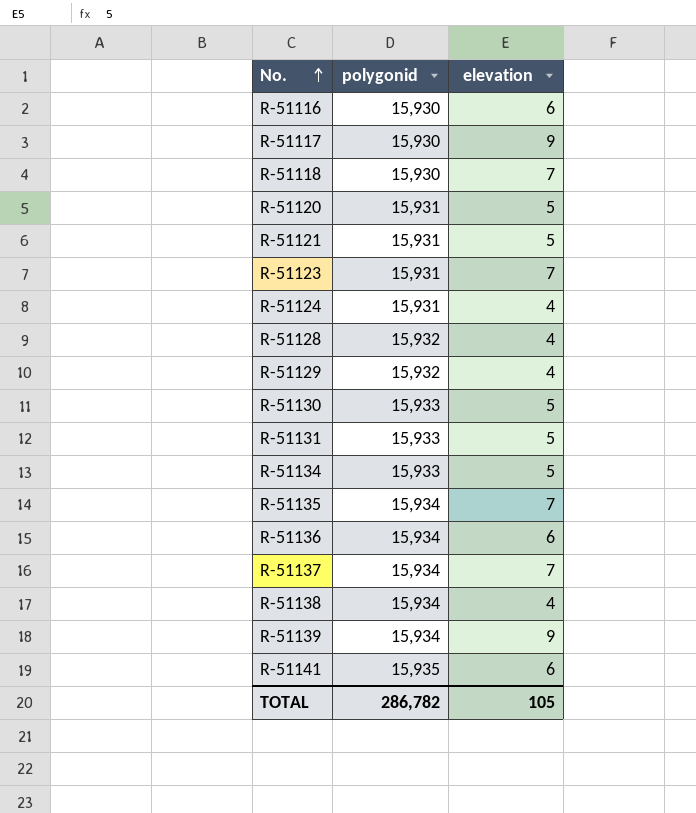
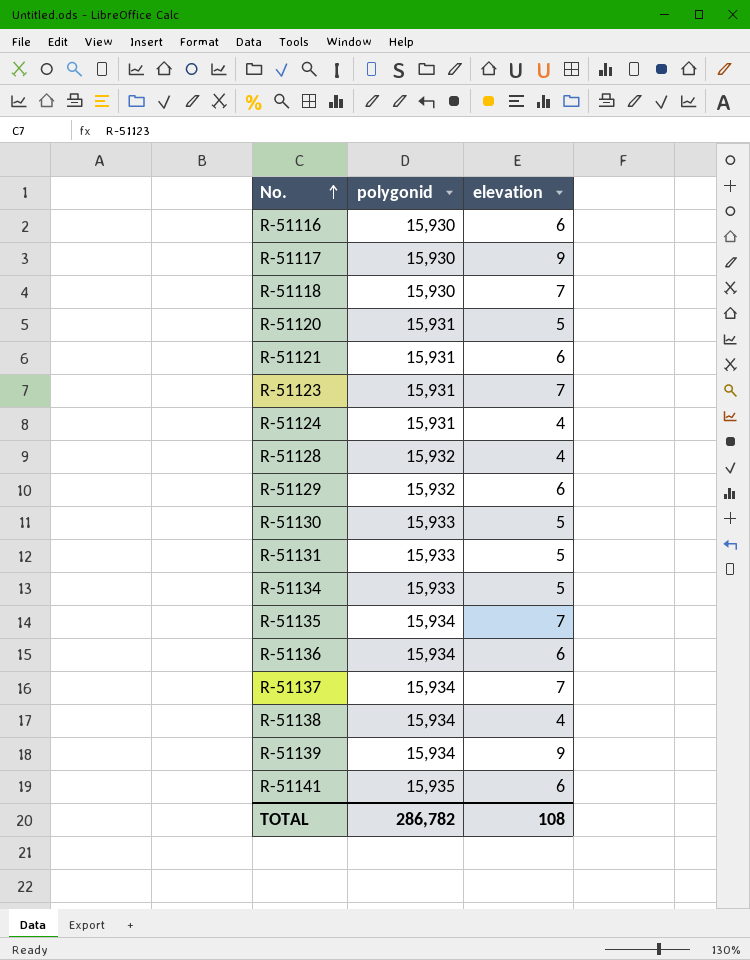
R-51121 | elevation: 5 -> 6
R-51129 | elevation: 4 -> 6
TOTAL | elevation: 105 -> 108

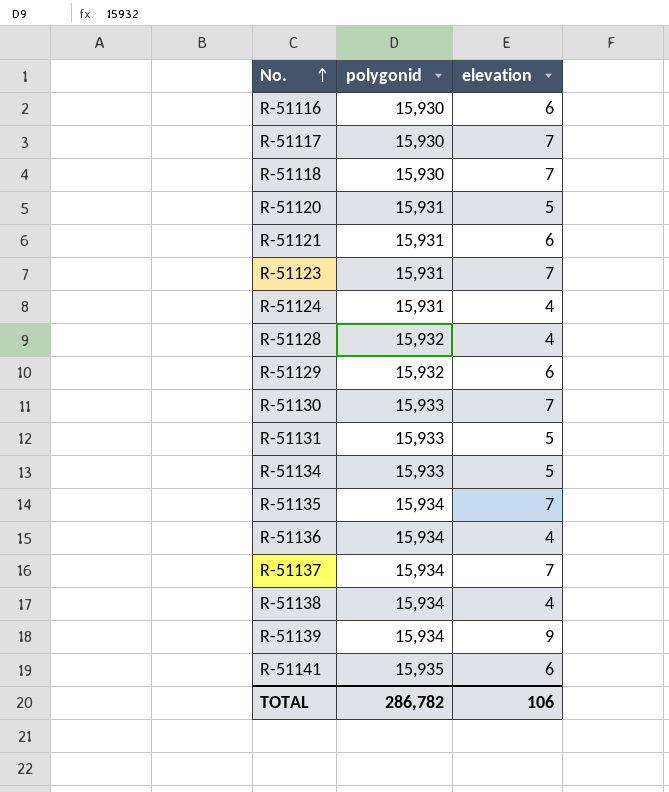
R-51117 | elevation: 9 -> 7
R-51130 | elevation: 5 -> 7
R-51136 | elevation: 6 -> 4
TOTAL | elevation: 108 -> 106

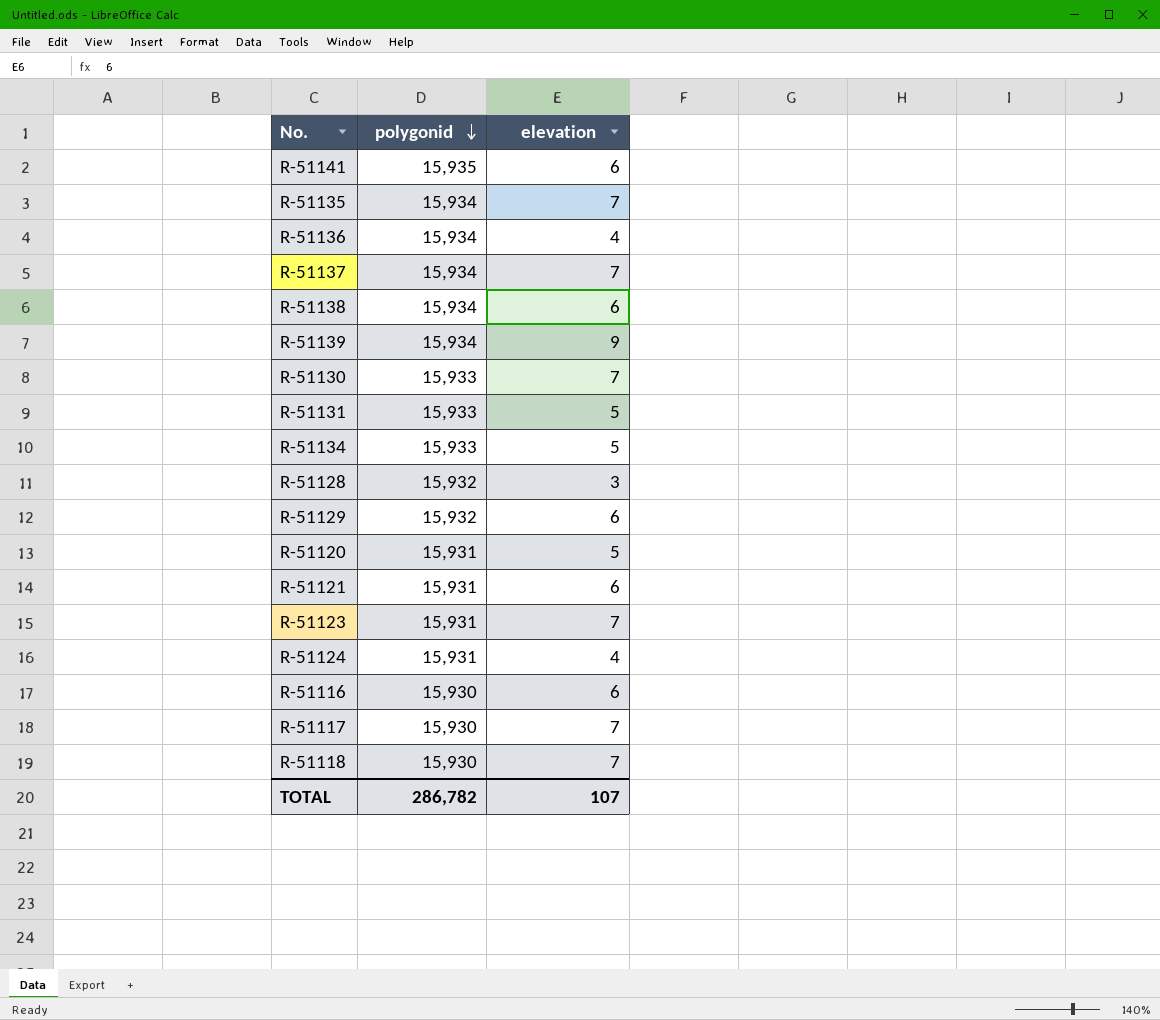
row order: No. ascending -> polygonid descending
R-51138 | elevation: 4 -> 6
R-51128 | elevation: 4 -> 3
TOTAL | elevation: 106 -> 107

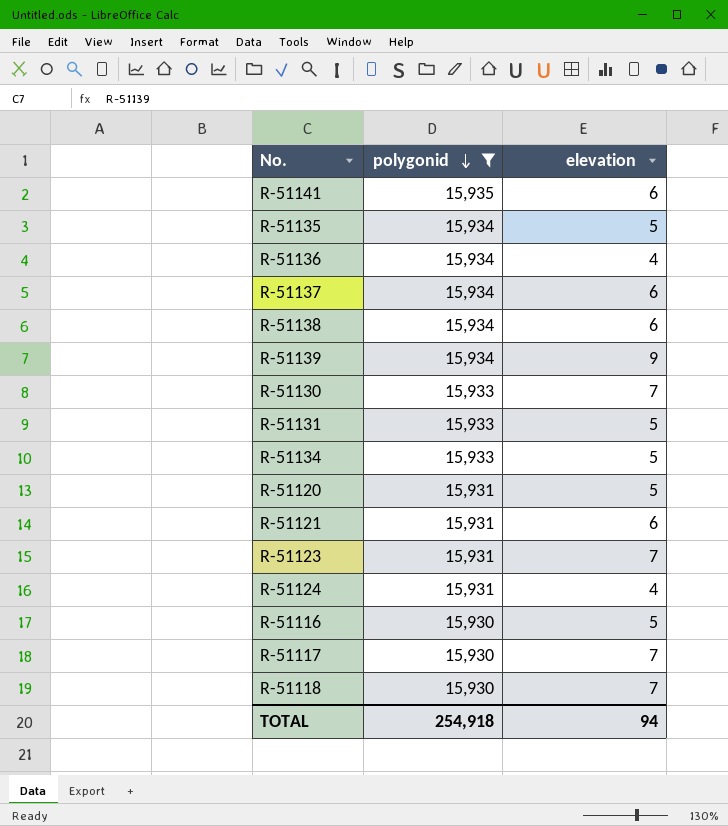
filter: none -> polygonid != 15,932
R-51135 | elevation: 7 -> 5
R-51137 | elevation: 7 -> 6
R-51116 | elevation: 6 -> 5
TOTAL | polygonid: 286,782 -> 254,918
TOTAL | elevation: 107 -> 94

